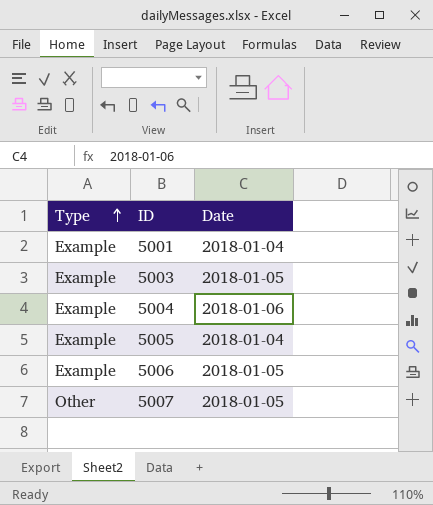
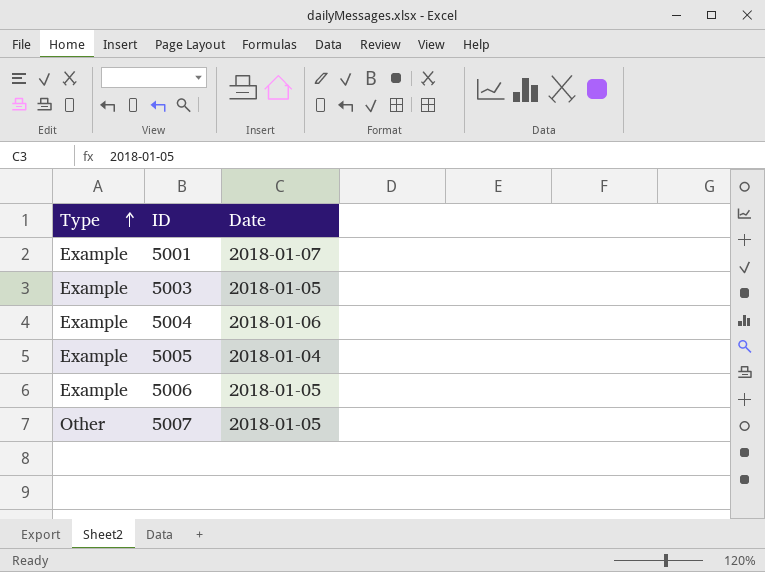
5001 | Date: 2018-01-04 -> 2018-01-07

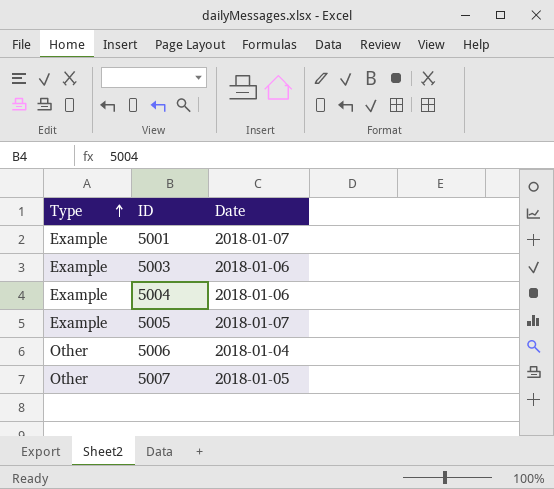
5003 | Date: 2018-01-05 -> 2018-01-06
5005 | Date: 2018-01-04 -> 2018-01-07
5006 | Type: Example -> Other
5006 | Date: 2018-01-05 -> 2018-01-04

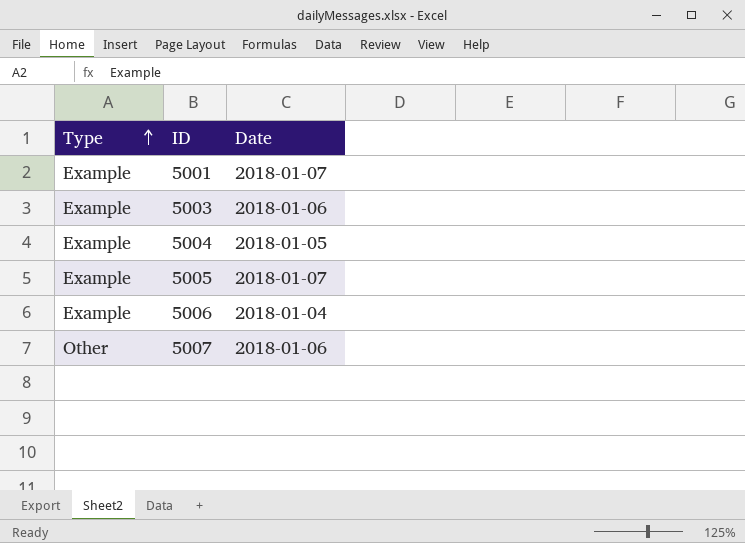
5004 | Date: 2018-01-06 -> 2018-01-05
5006 | Type: Other -> Example
5007 | Date: 2018-01-05 -> 2018-01-06

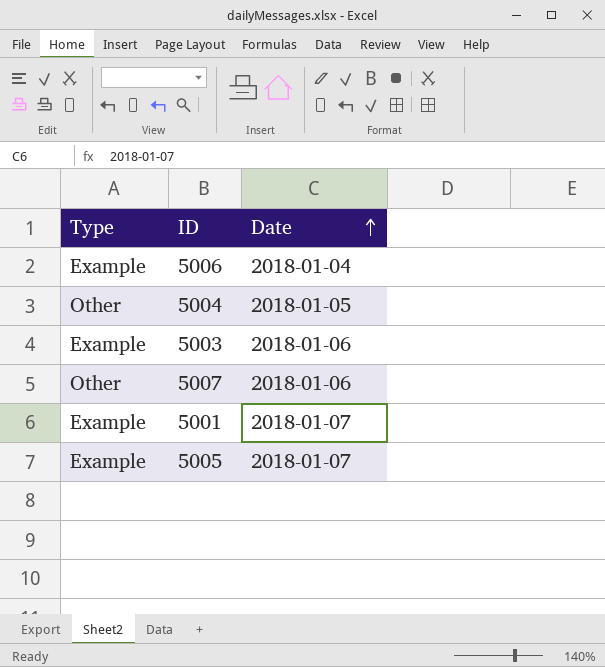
row order: Type ascending -> Date ascending
5004 | Type: Example -> Other

